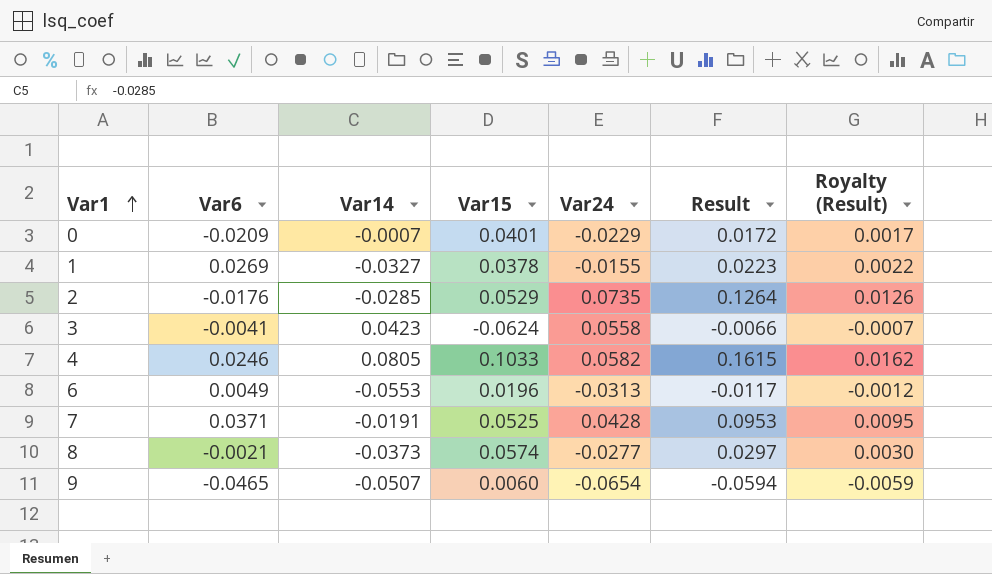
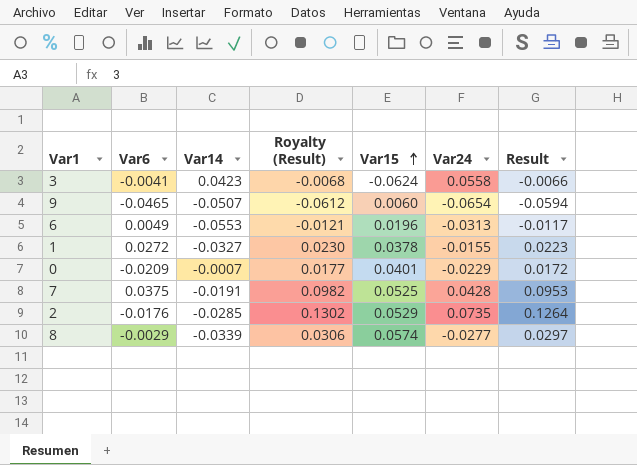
row order: Var1 ascending -> Var15 ascending
column Royalty (Result) | formula: [Result] * 0.1 -> [Result] * 1.03
column Royalty (Result) | position: 7 -> 4
row 4: 0.0246 | 0.0805 | 0.1033 | 0.0582 | 0.1615 | 0.0162 -> none
1 | Var6: 0.0269 -> 0.0272
7 | Var6: 0.0371 -> 0.0375
8 | Var6: -0.0021 -> -0.0029
8 | Var14: -0.0373 -> -0.0339

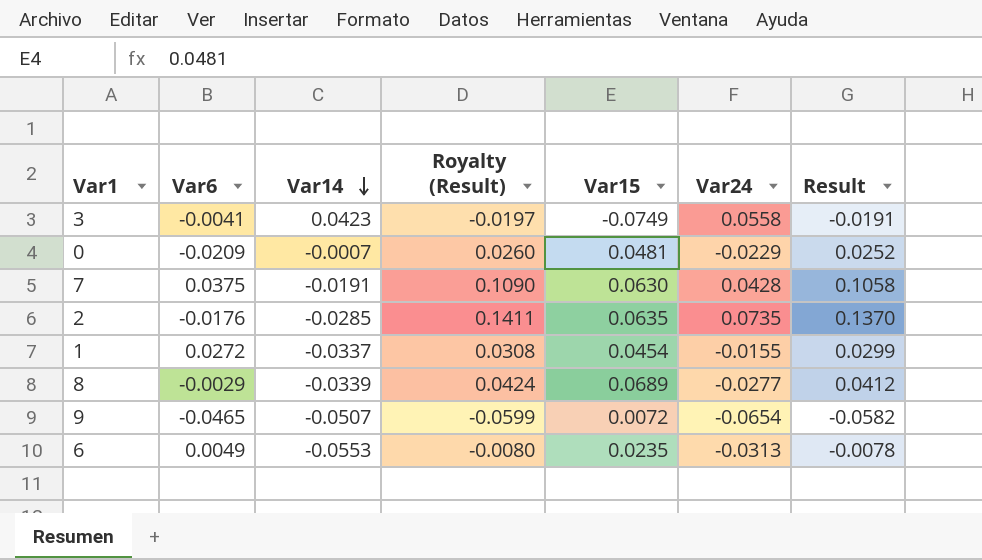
row order: Var15 ascending -> Var14 descending
3 | Royalty (Result): -0.0068 -> -0.0197
3 | Var15: -0.0624 -> -0.0749
3 | Result: -0.0066 -> -0.0191
0 | Royalty (Result): 0.0177 -> 0.0260
0 | Var15: 0.0401 -> 0.0481
0 | Result: 0.0172 -> 0.0252
7 | Royalty (Result): 0.0982 -> 0.1090
7 | Var15: 0.0525 -> 0.0630
7 | Result: 0.0953 -> 0.1058
2 | Royalty (Result): 0.1302 -> 0.1411
2 | Var15: 0.0529 -> 0.0635
2 | Result: 0.1264 -> 0.1370
1 | Var14: -0.0327 -> -0.0337
1 | Royalty (Result): 0.0230 -> 0.0308
1 | Var15: 0.0378 -> 0.0454
1 | Result: 0.0223 -> 0.0299
8 | Royalty (Result): 0.0306 -> 0.0424
8 | Var15: 0.0574 -> 0.0689
8 | Result: 0.0297 -> 0.0412
9 | Royalty (Result): -0.0612 -> -0.0599
9 | Var15: 0.0060 -> 0.0072
9 | Result: -0.0594 -> -0.0582
6 | Royalty (Result): -0.0121 -> -0.0080
6 | Var15: 0.0196 -> 0.0235
6 | Result: -0.0117 -> -0.0078

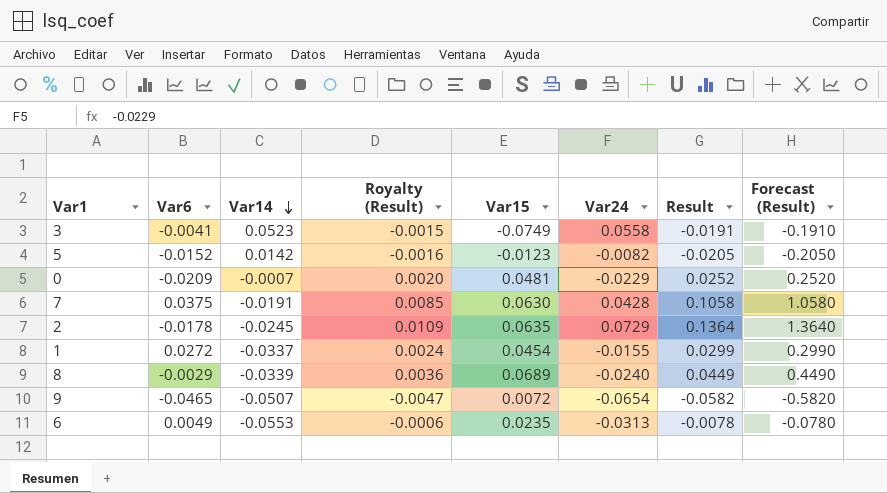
column Royalty (Result) | formula: [Result] * 1.03 -> [Result] * 0.08
column Forecast (Result) | formula: none -> [Result] * 10
3 | Var14: 0.0423 -> 0.0523
row 5: none -> -0.0152 | 0.0142 | -0.0016 | -0.0123 | -0.0082 | -0.0205 | -0.2050
2 | Var6: -0.0176 -> -0.0178
2 | Var14: -0.0285 -> -0.0245
2 | Var24: 0.0735 -> 0.0729
2 | Result: 0.1370 -> 0.1364
8 | Var24: -0.0277 -> -0.0240
8 | Result: 0.0412 -> 0.0449

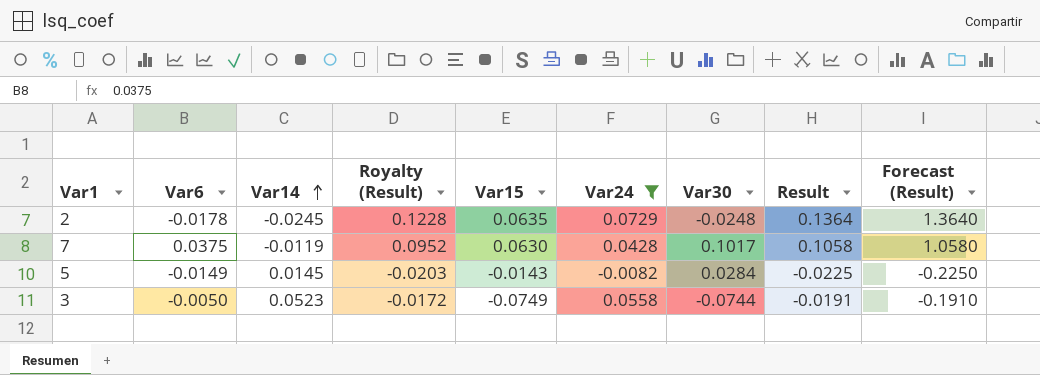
filter: none -> Var24 >= -0.0082
row order: Var14 descending -> Var14 ascending
column Royalty (Result) | formula: [Result] * 0.08 -> [Result] * 0.9
column Var30 | position: none -> 7
7 | Var14: -0.0191 -> -0.0119
5 | Var6: -0.0152 -> -0.0149
5 | Var14: 0.0142 -> 0.0145
5 | Var15: -0.0123 -> -0.0143
5 | Result: -0.0205 -> -0.0225
5 | Forecast (Result): -0.2050 -> -0.2250
3 | Var6: -0.0041 -> -0.0050

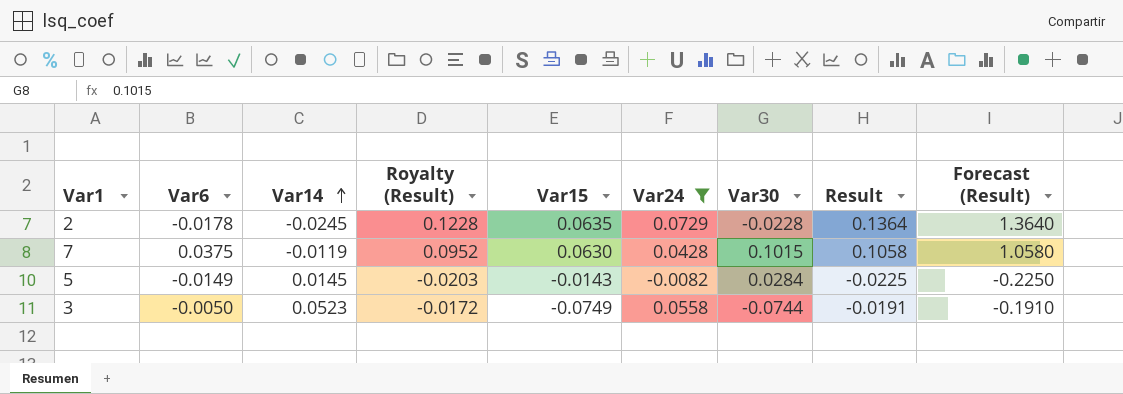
2 | Var30: -0.0248 -> -0.0228
7 | Var30: 0.1017 -> 0.1015

